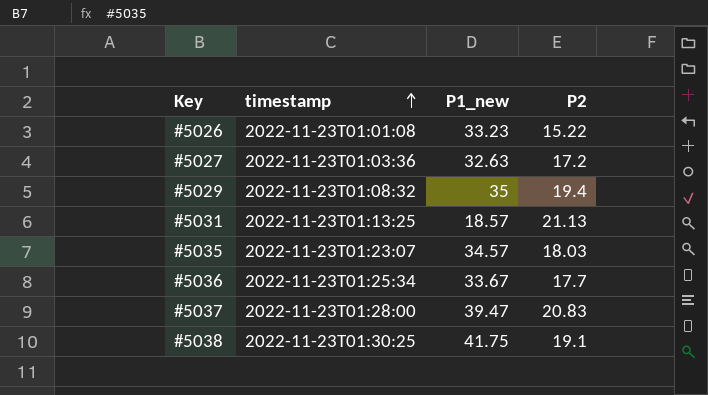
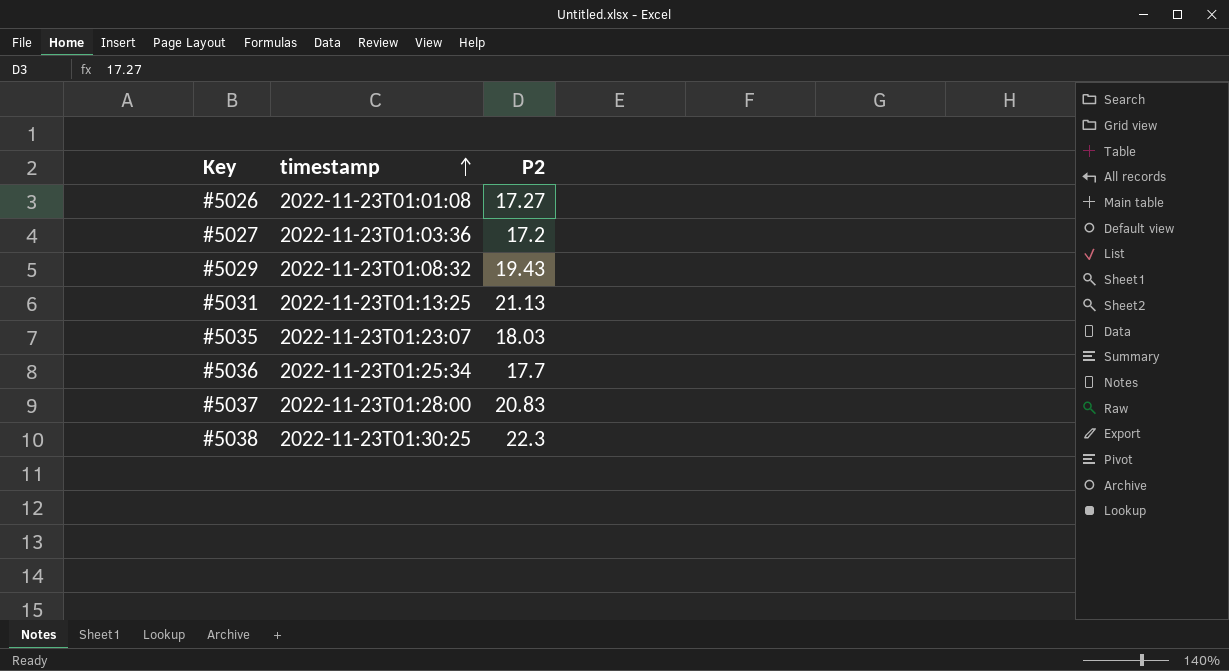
column P1_new | position: 3 -> none
#5026 | P2: 15.22 -> 17.27
#5029 | P2: 19.4 -> 19.43
#5038 | P2: 19.1 -> 22.3

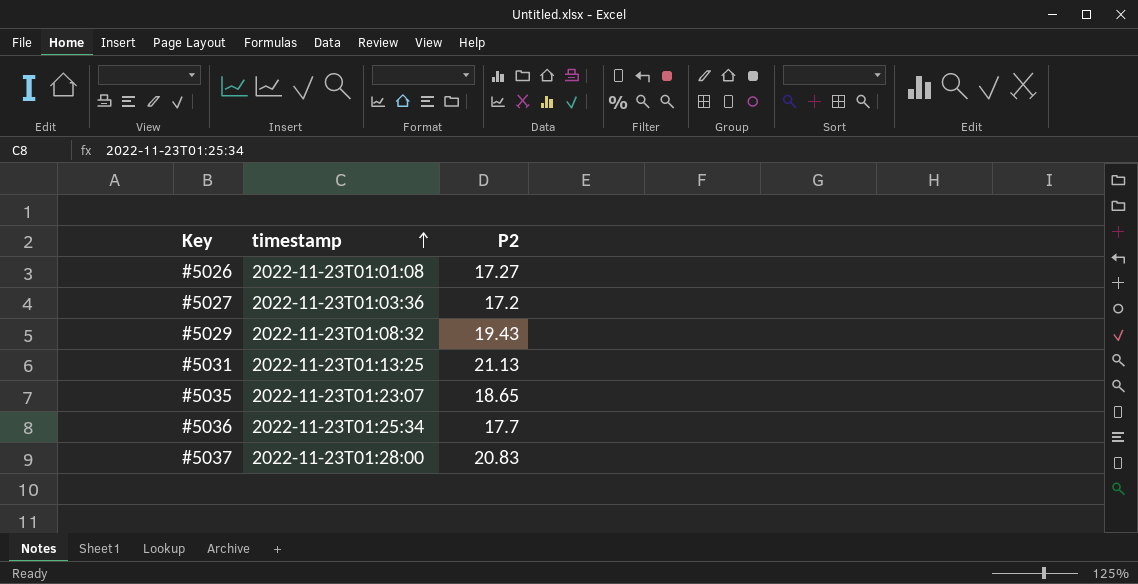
row #5038: 2022-11-23T01:30:25 | 22.3 -> none
#5035 | P2: 18.03 -> 18.65

